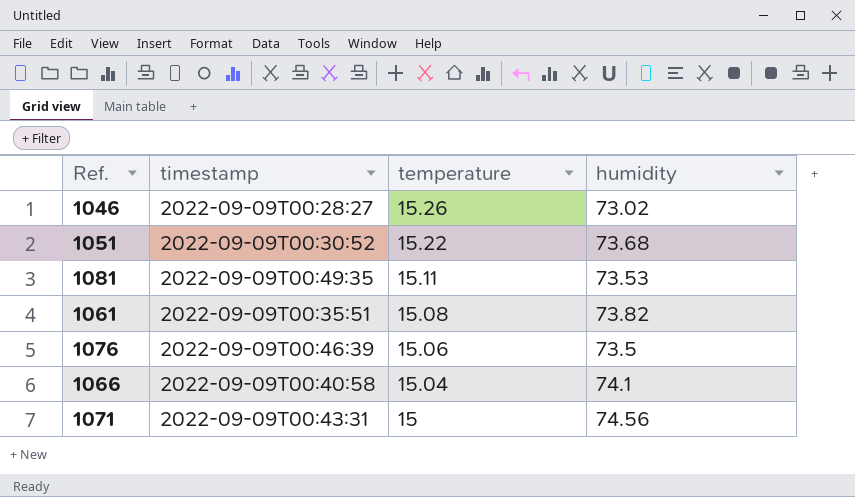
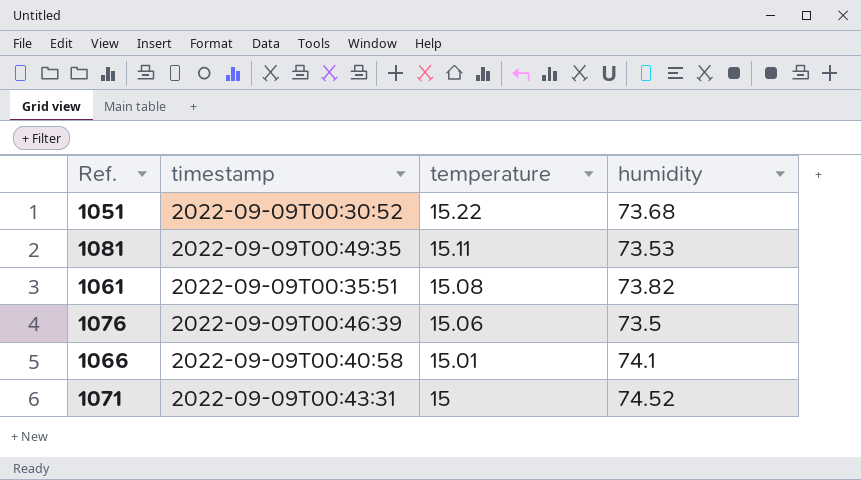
row 1046: 2022-09-09T00:28:27 | 15.26 | 73.02 -> none
1066 | temperature: 15.04 -> 15.01
1071 | humidity: 74.56 -> 74.52

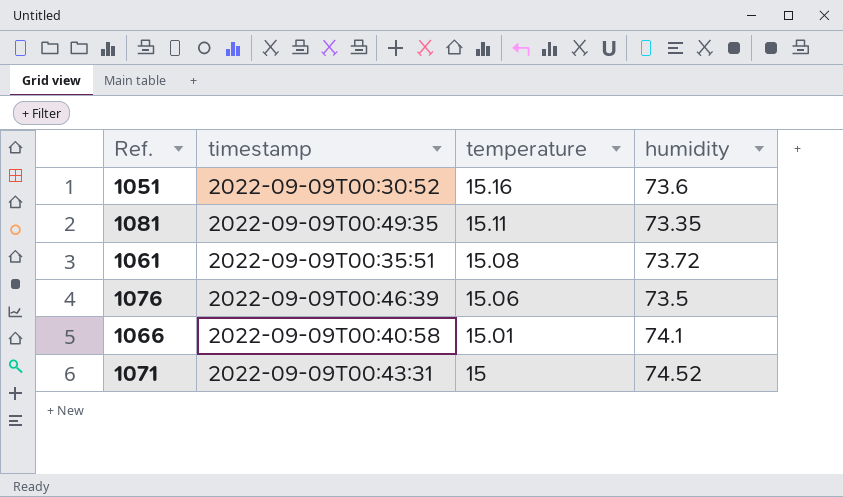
1051 | temperature: 15.22 -> 15.16
1051 | humidity: 73.68 -> 73.6
1081 | humidity: 73.53 -> 73.35
1061 | humidity: 73.82 -> 73.72

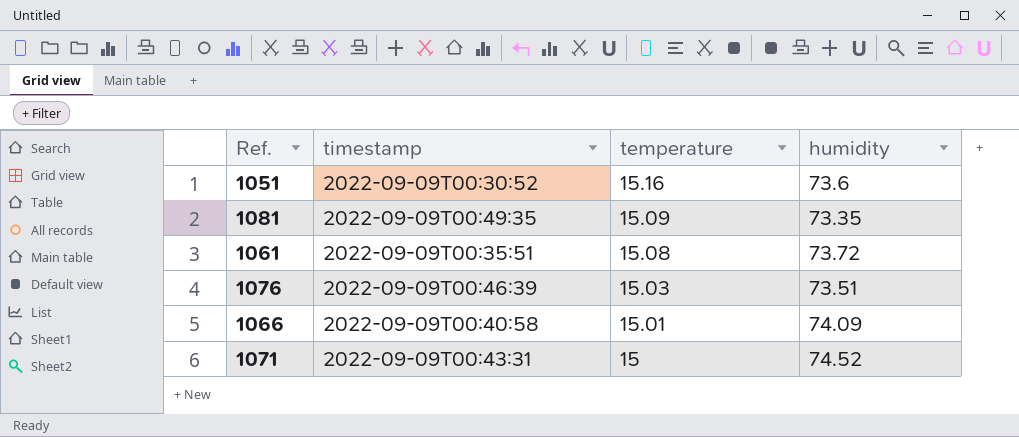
1081 | temperature: 15.11 -> 15.09
1076 | temperature: 15.06 -> 15.03
1076 | humidity: 73.5 -> 73.51
1066 | humidity: 74.1 -> 74.09

